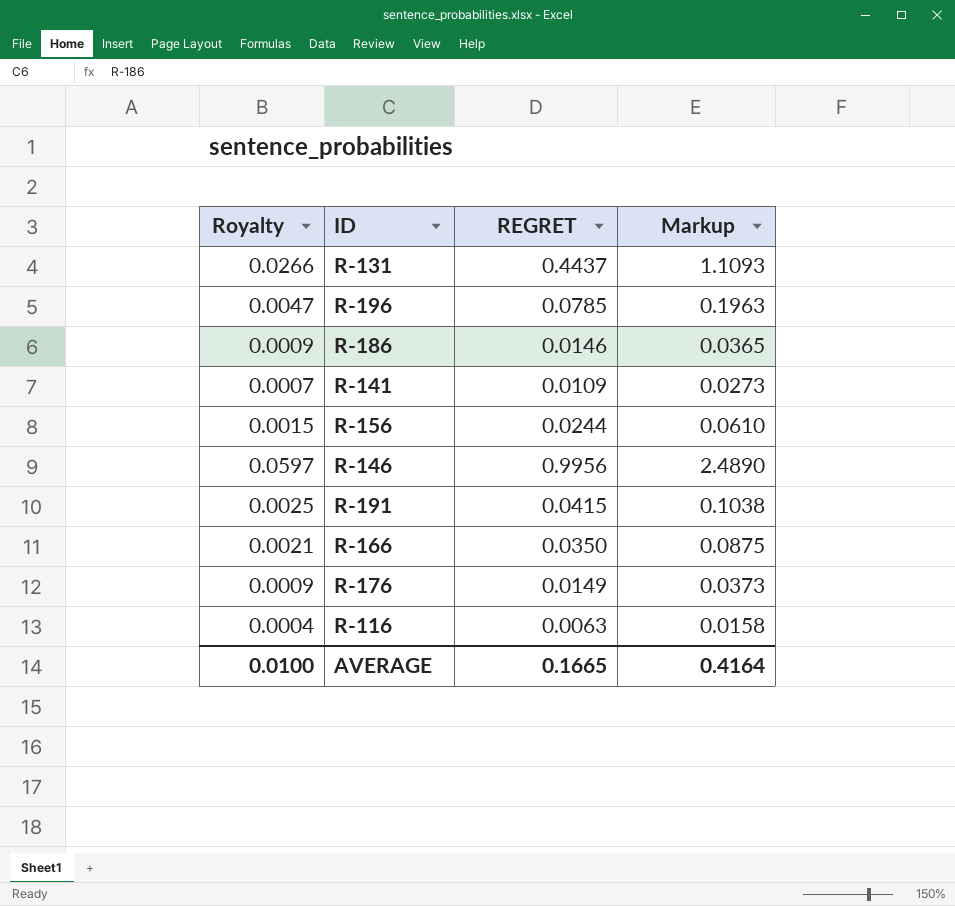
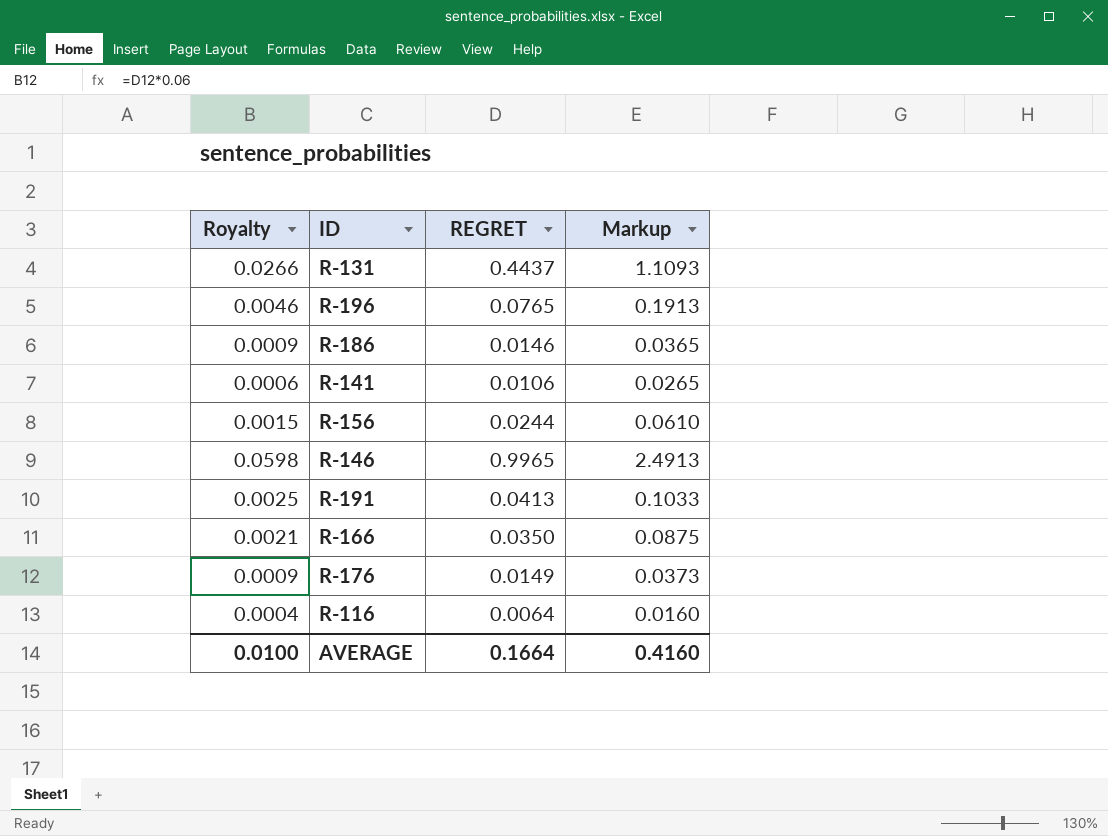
R-196 | Royalty: 0.0047 -> 0.0046
R-196 | REGRET: 0.0785 -> 0.0765
R-196 | Markup: 0.1963 -> 0.1913
R-141 | Royalty: 0.0007 -> 0.0006
R-141 | REGRET: 0.0109 -> 0.0106
R-141 | Markup: 0.0273 -> 0.0265
R-146 | Royalty: 0.0597 -> 0.0598
R-146 | REGRET: 0.9956 -> 0.9965
R-146 | Markup: 2.4890 -> 2.4913
R-191 | REGRET: 0.0415 -> 0.0413
R-191 | Markup: 0.1038 -> 0.1033
R-116 | REGRET: 0.0063 -> 0.0064
R-116 | Markup: 0.0158 -> 0.0160
AVERAGE | REGRET: 0.1665 -> 0.1664
AVERAGE | Markup: 0.4164 -> 0.4160

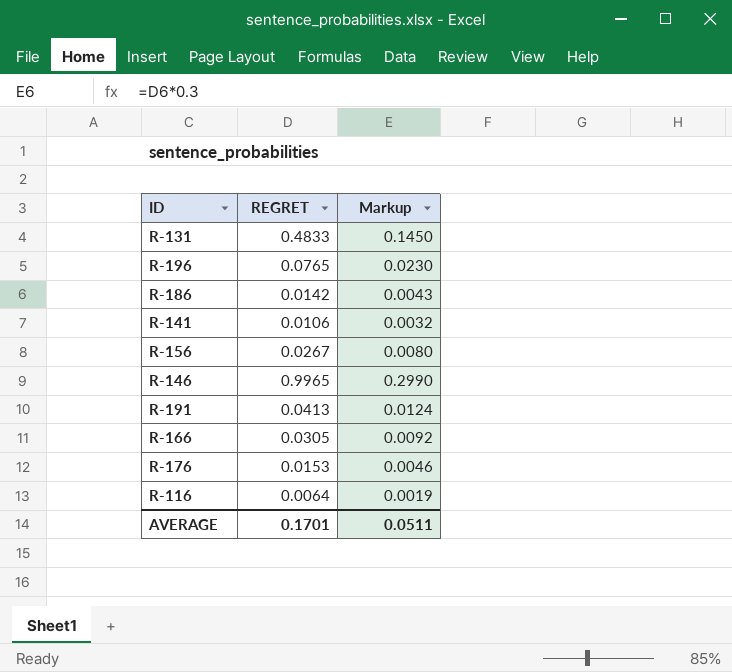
column Royalty | formula: [REGRET] * 0.06 -> none
column Markup | formula: [REGRET] * 2.5 -> [REGRET] * 0.3
R-131 | REGRET: 0.4437 -> 0.4833
R-186 | REGRET: 0.0146 -> 0.0142
R-156 | REGRET: 0.0244 -> 0.0267
R-166 | REGRET: 0.0350 -> 0.0305
R-176 | REGRET: 0.0149 -> 0.0153
AVERAGE | REGRET: 0.1664 -> 0.1701
AVERAGE | Markup: 0.4160 -> 0.0511

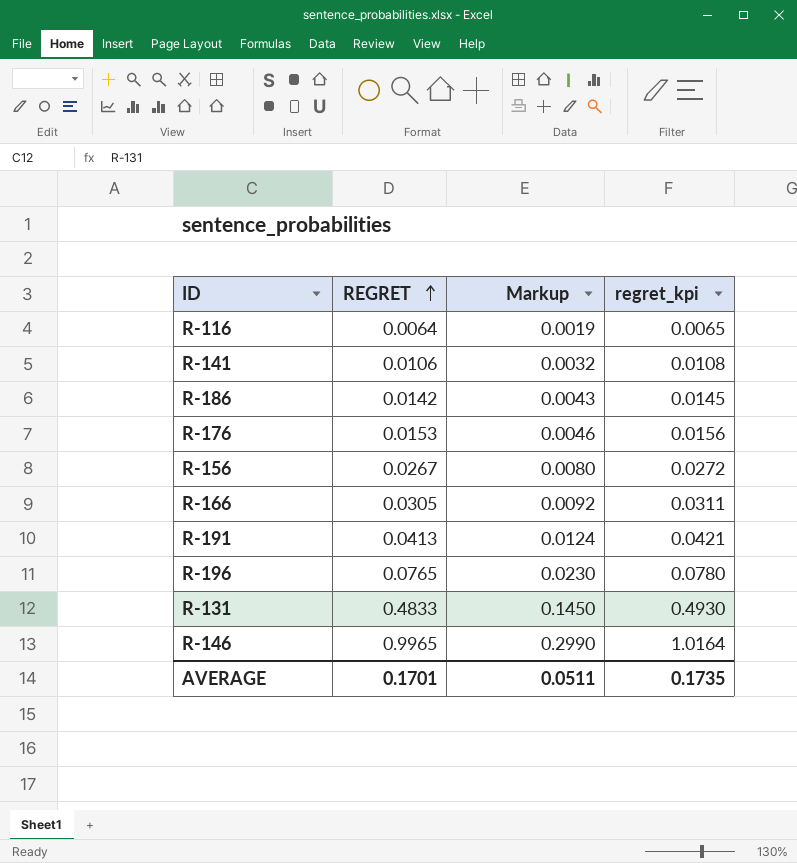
row order: none -> REGRET ascending
column regret_kpi | formula: none -> [REGRET] * 1.02

